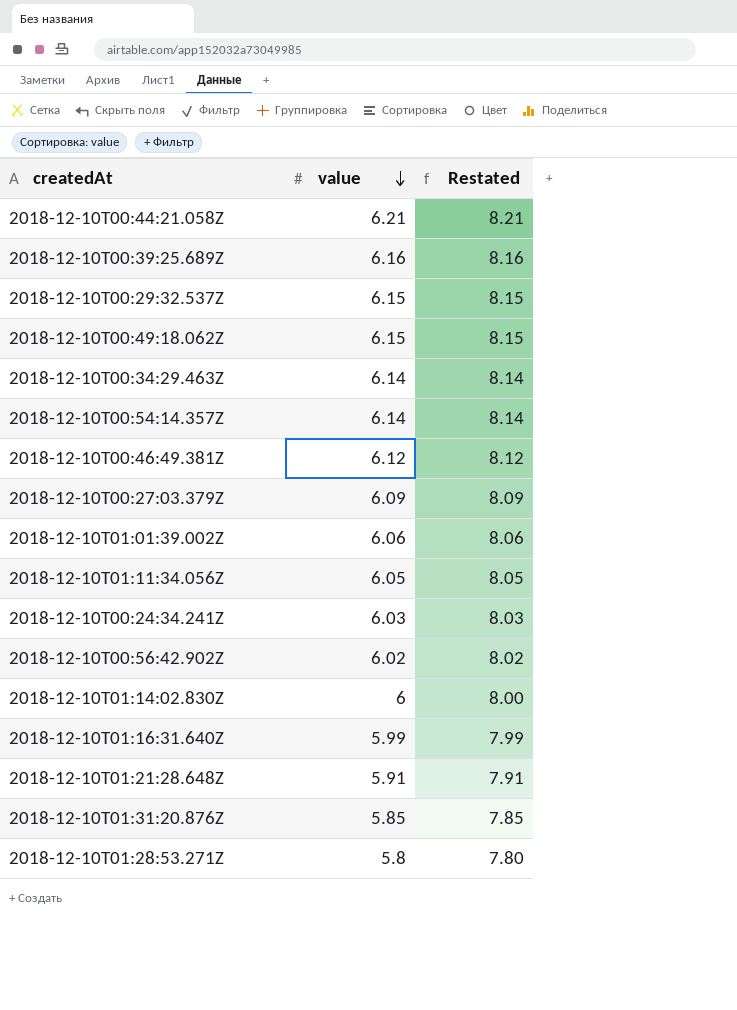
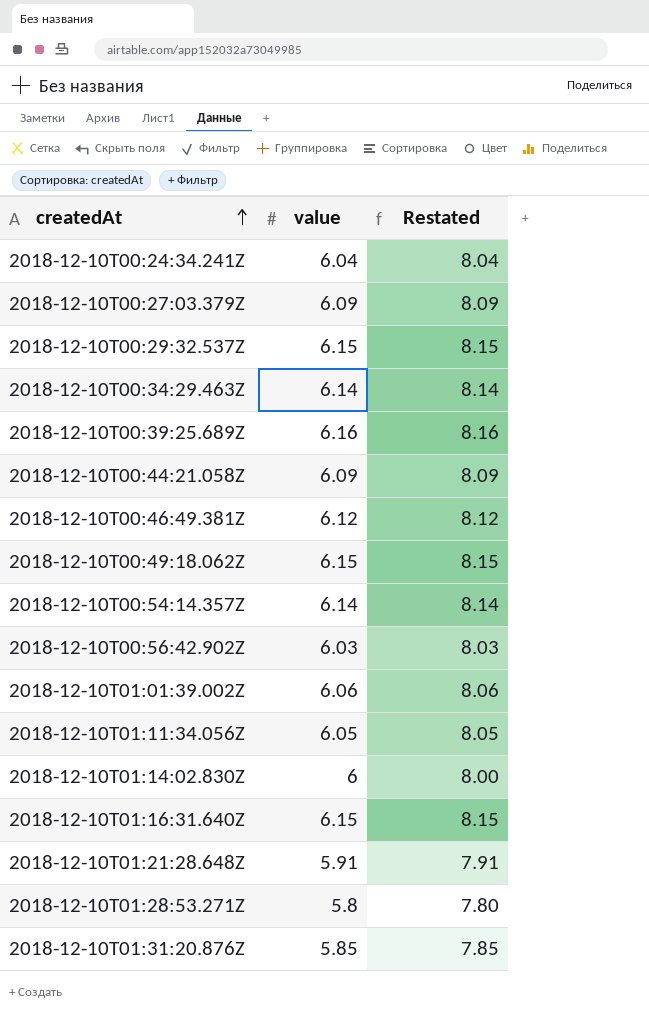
row order: value descending -> createdAt ascending
2018-12-10T00:24:34.241Z | value: 6.03 -> 6.04
2018-12-10T00:24:34.241Z | Restated: 8.03 -> 8.04
2018-12-10T00:44:21.058Z | value: 6.21 -> 6.09
2018-12-10T00:44:21.058Z | Restated: 8.21 -> 8.09
2018-12-10T00:56:42.902Z | value: 6.02 -> 6.03
2018-12-10T00:56:42.902Z | Restated: 8.02 -> 8.03
2018-12-10T01:16:31.640Z | value: 5.99 -> 6.15
2018-12-10T01:16:31.640Z | Restated: 7.99 -> 8.15

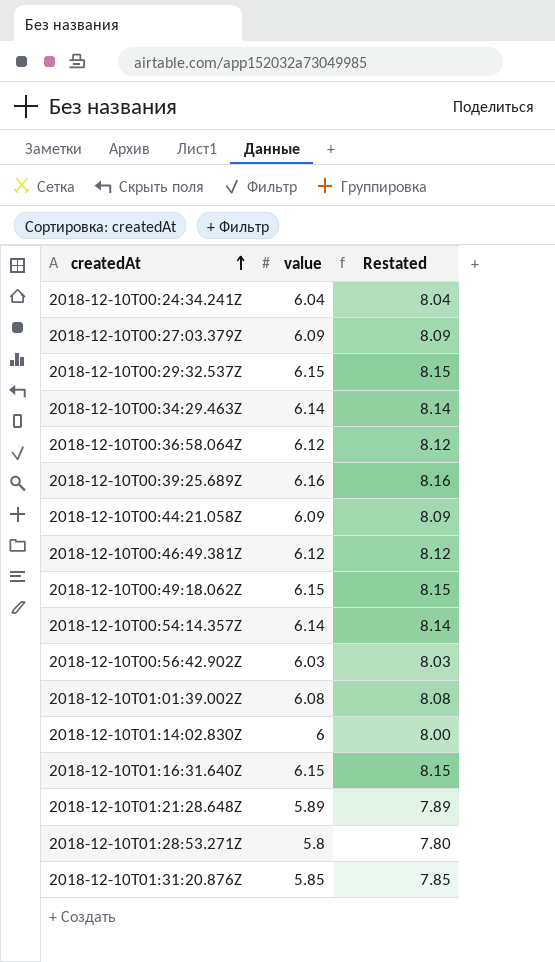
row 2018-12-10T01:11:34.056Z: 6.05 | 8.05 -> none
row 2018-12-10T00:36:58.064Z: none -> 6.12 | 8.12
2018-12-10T01:01:39.002Z | value: 6.06 -> 6.08
2018-12-10T01:01:39.002Z | Restated: 8.06 -> 8.08
2018-12-10T01:21:28.648Z | value: 5.91 -> 5.89
2018-12-10T01:21:28.648Z | Restated: 7.91 -> 7.89

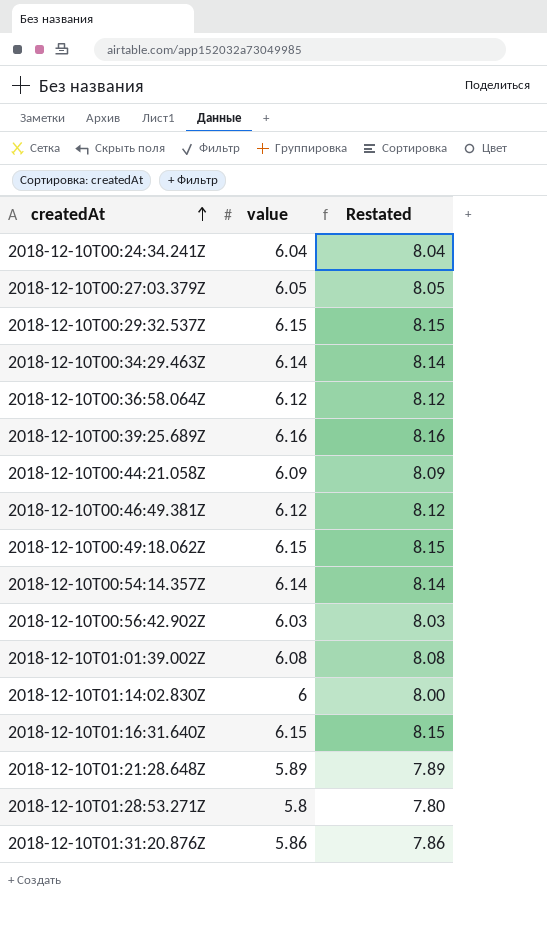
2018-12-10T00:27:03.379Z | value: 6.09 -> 6.05
2018-12-10T00:27:03.379Z | Restated: 8.09 -> 8.05
2018-12-10T01:31:20.876Z | value: 5.85 -> 5.86
2018-12-10T01:31:20.876Z | Restated: 7.85 -> 7.86

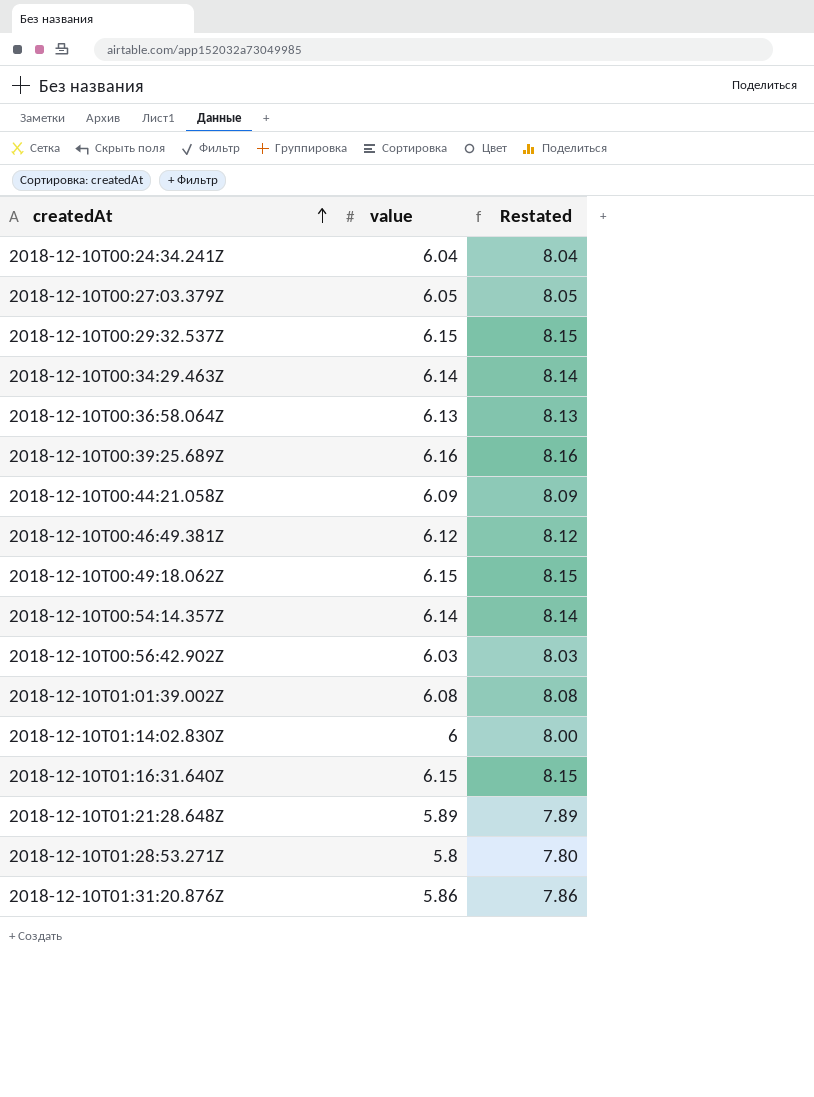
2018-12-10T00:36:58.064Z | value: 6.12 -> 6.13
2018-12-10T00:36:58.064Z | Restated: 8.12 -> 8.13

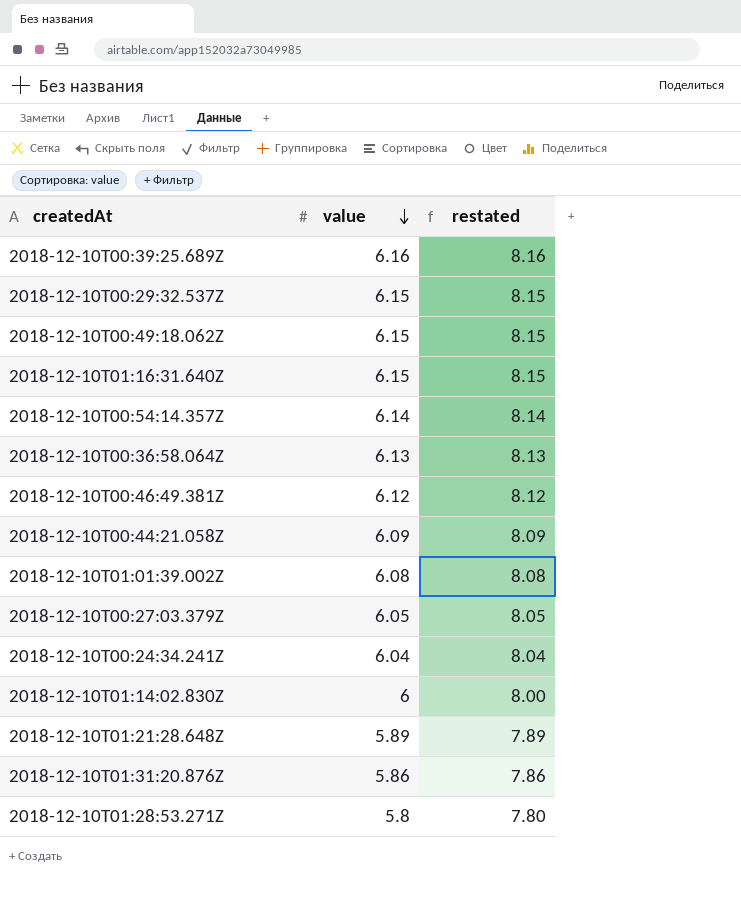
row order: createdAt ascending -> value descending
column name: Restated -> restated
row 2018-12-10T00:34:29.463Z: 6.14 | 8.14 -> none
row 2018-12-10T00:56:42.902Z: 6.03 | 8.03 -> none

